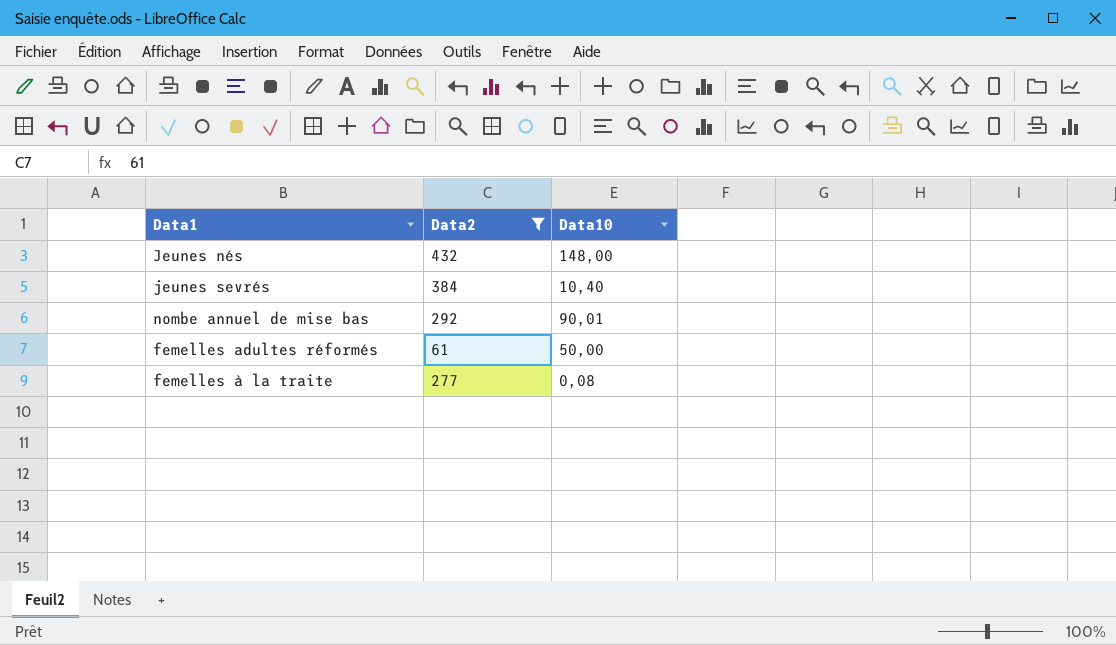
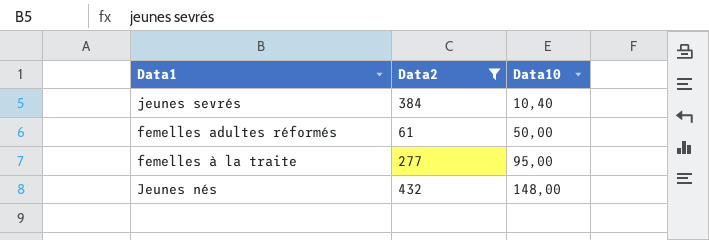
row order: none -> Data10 ascending
row nombe annuel de mise bas: 292 | 90,01 -> none
femelles à la traite | Data10: 0,08 -> 95,00

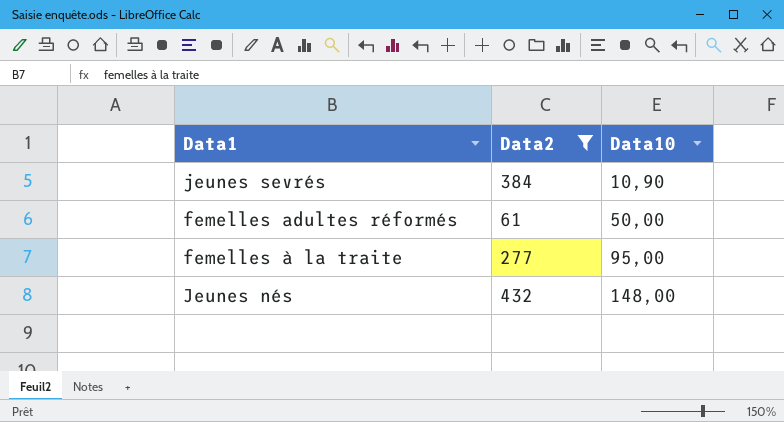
jeunes sevrés | Data10: 10,40 -> 10,90

